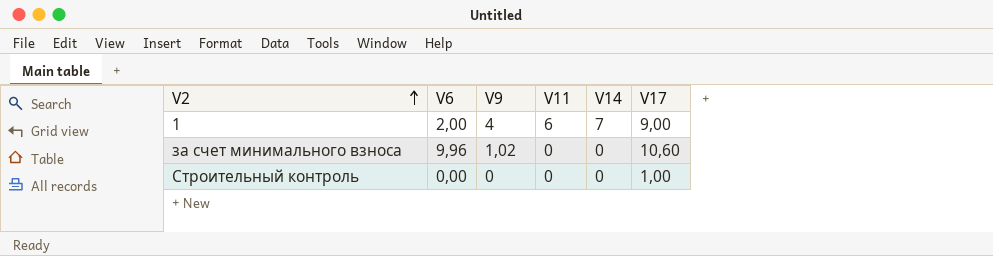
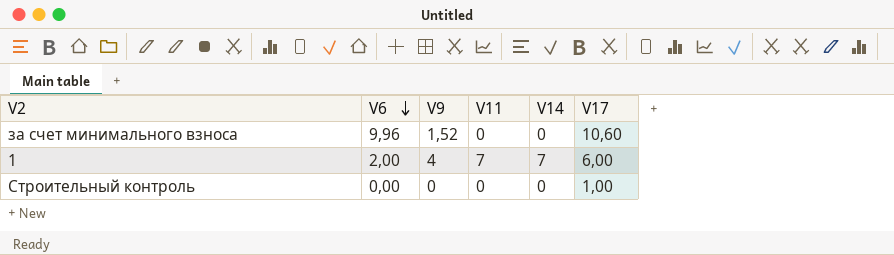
row order: V2 ascending -> V6 descending
за счет минимального взноса | V9: 1,02 -> 1,52
1 | V11: 6 -> 7
1 | V17: 9,00 -> 6,00

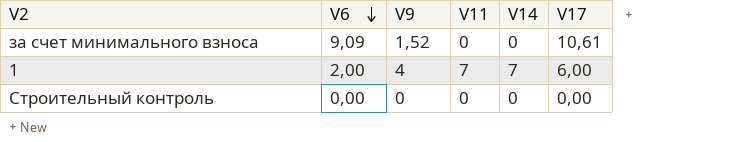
за счет минимального взноса | V6: 9,96 -> 9,09
за счет минимального взноса | V17: 10,60 -> 10,61
Строительный контроль | V17: 1,00 -> 0,00

